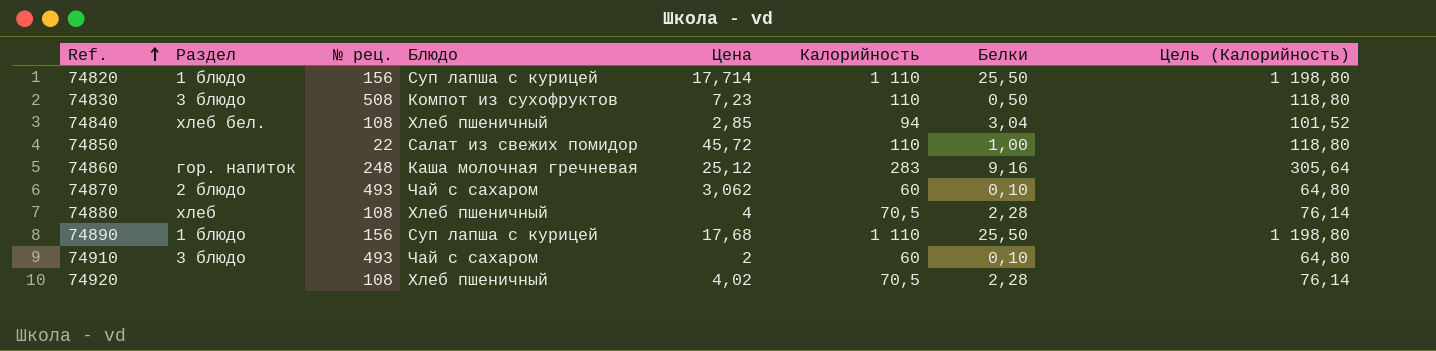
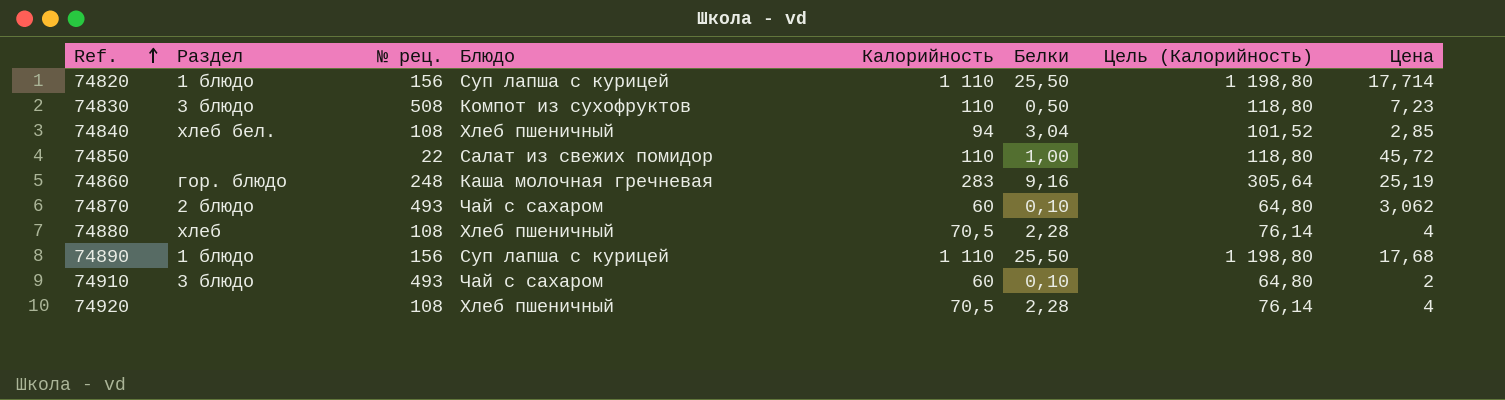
column Цена | position: 5 -> 8
74860 | Раздел: гор. напиток -> гор. блюдо
74860 | Цена: 25,12 -> 25,19
74920 | Цена: 4,02 -> 4

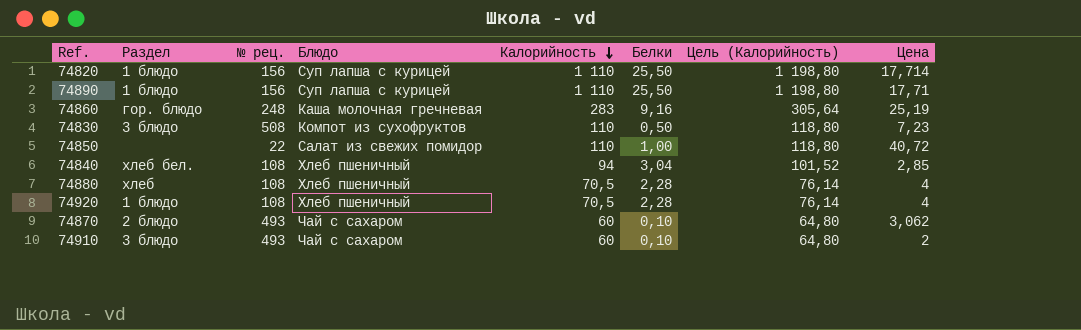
row order: Ref. ascending -> Калорийность descending
74890 | Цена: 17,68 -> 17,71
74850 | Цена: 45,72 -> 40,72
74920 | Раздел: none -> 1 блюдо

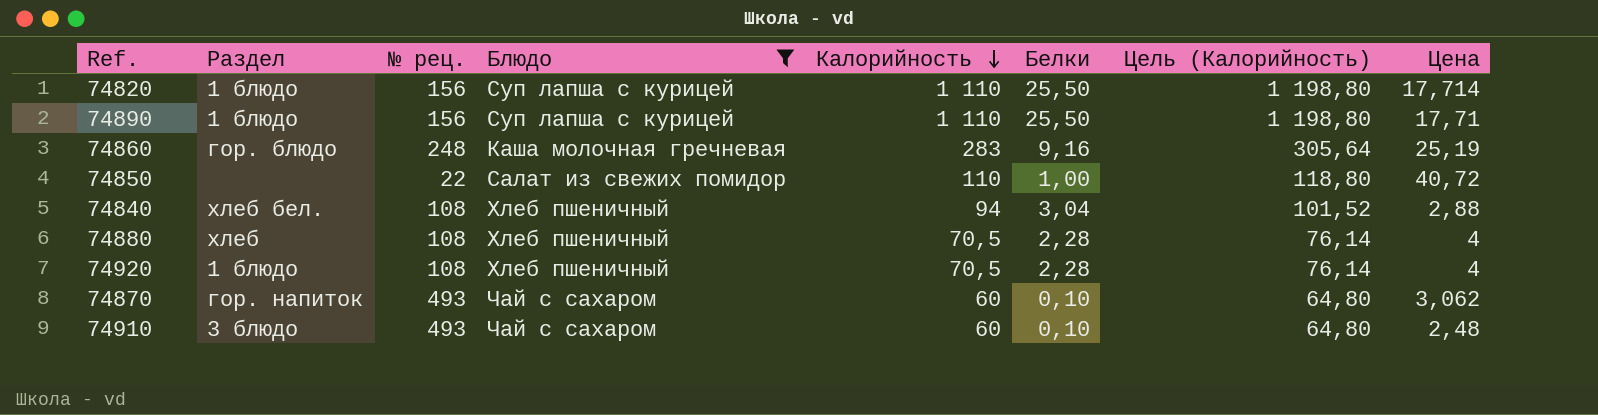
filter: none -> Блюдо != Компот из сухофруктов
74840 | Цена: 2,85 -> 2,88
74870 | Раздел: 2 блюдо -> гор. напиток
74910 | Цена: 2 -> 2,48

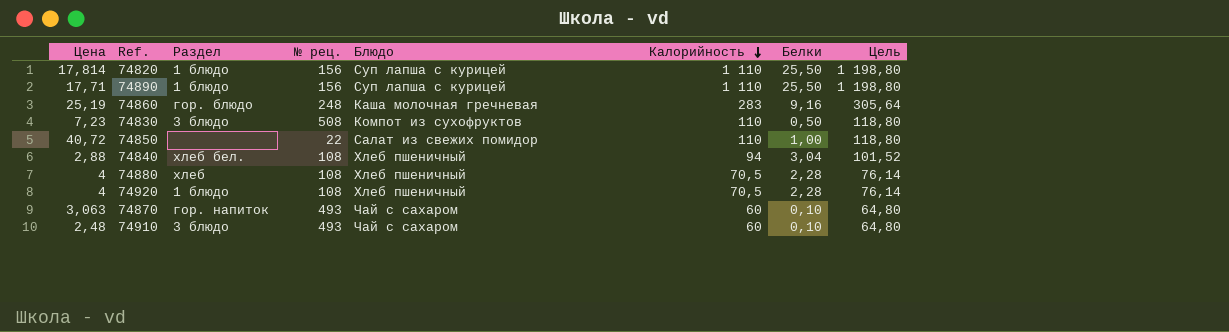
filter: Блюдо != Компот из сухофруктов -> none
column Цена | position: 8 -> 1
column name: Цель (Калорийность) -> Цель
74820 | Цена: 17,714 -> 17,814
74870 | Цена: 3,062 -> 3,063

